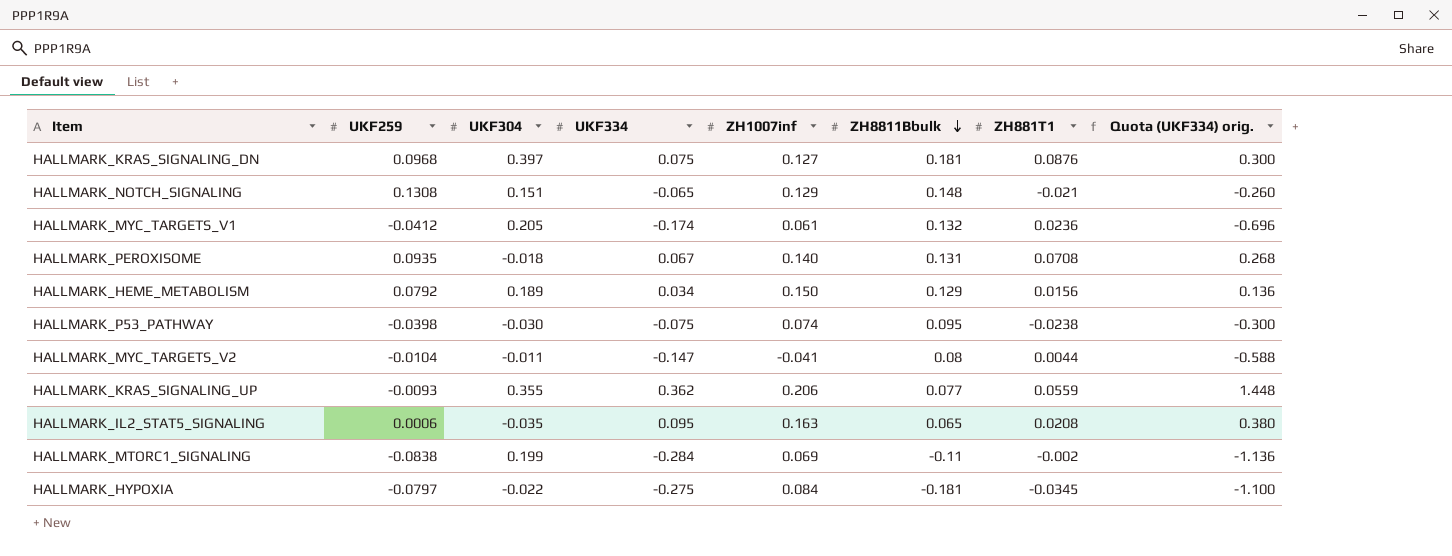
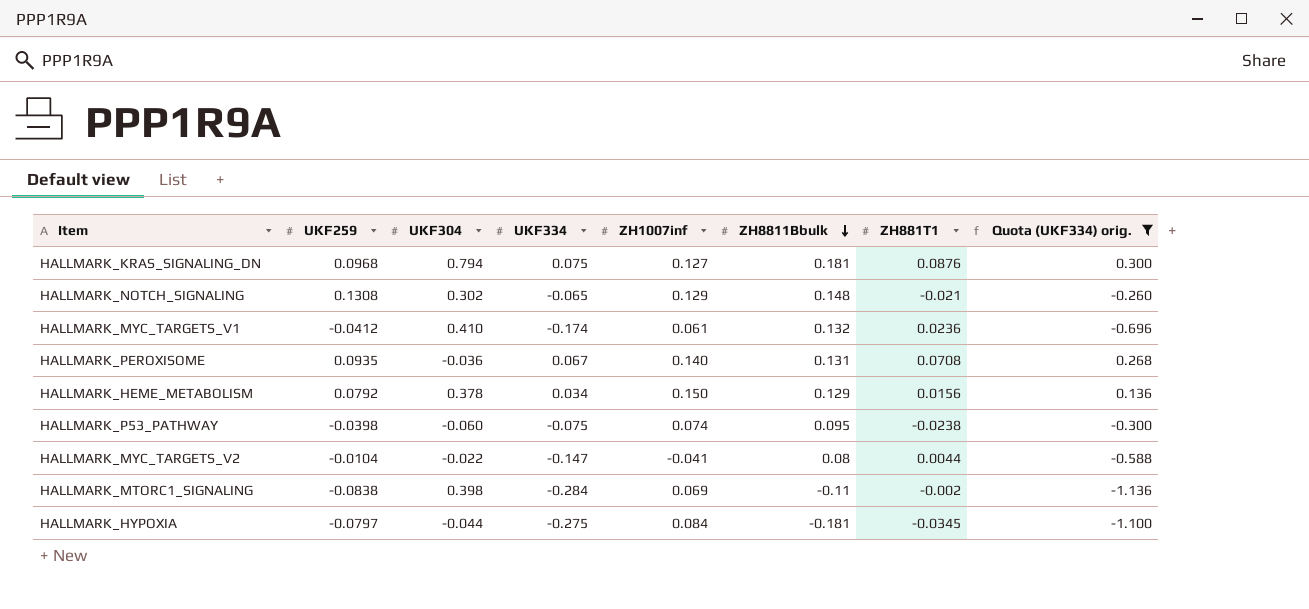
filter: none -> Quota (UKF334) orig. <= 0.300
HALLMARK_KRAS_SIGNALING_DN | UKF304: 0.397 -> 0.794
HALLMARK_NOTCH_SIGNALING | UKF304: 0.151 -> 0.302
HALLMARK_MYC_TARGETS_V1 | UKF304: 0.205 -> 0.410
HALLMARK_PEROXISOME | UKF304: -0.018 -> -0.036
HALLMARK_HEME_METABOLISM | UKF304: 0.189 -> 0.378
HALLMARK_P53_PATHWAY | UKF304: -0.030 -> -0.060
HALLMARK_MYC_TARGETS_V2 | UKF304: -0.011 -> -0.022
HALLMARK_MTORC1_SIGNALING | UKF304: 0.199 -> 0.398
HALLMARK_HYPOXIA | UKF304: -0.022 -> -0.044

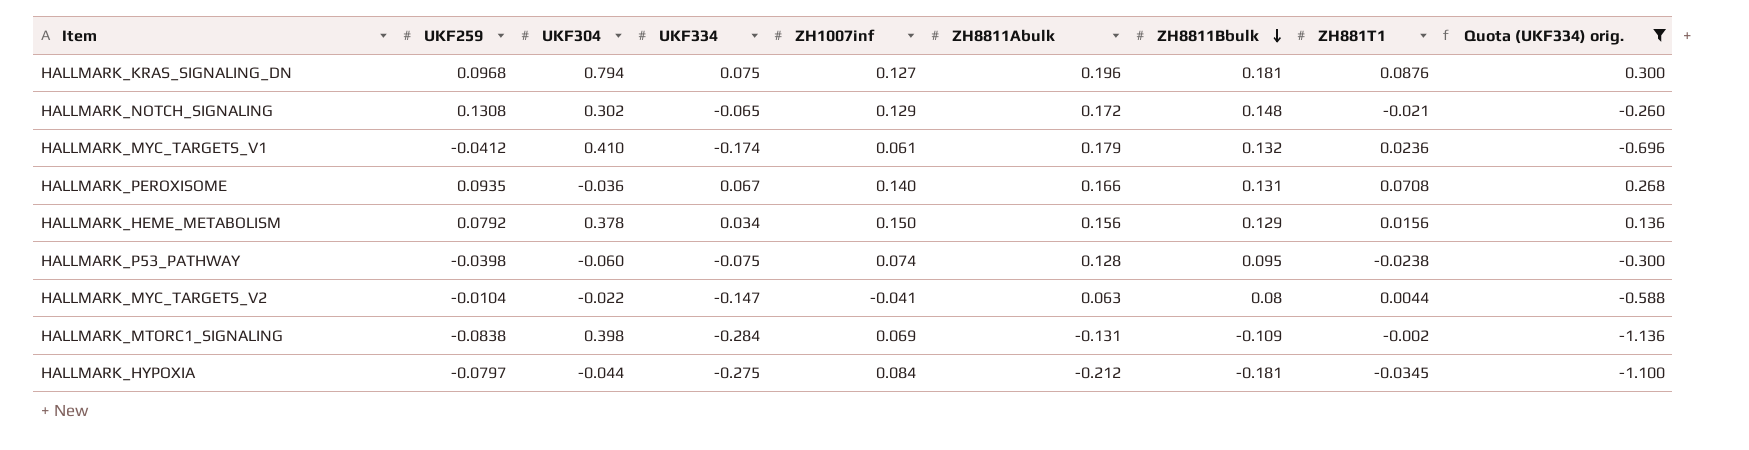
column ZH8811Abulk | position: none -> 6
HALLMARK_MTORC1_SIGNALING | ZH8811Bbulk: -0.11 -> -0.109

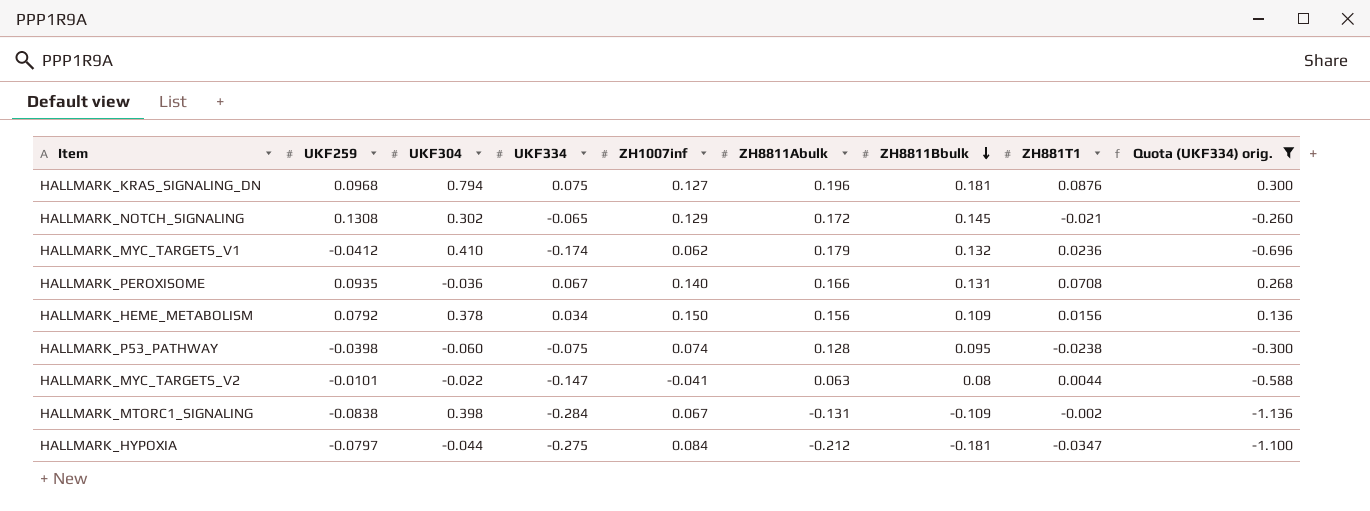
HALLMARK_NOTCH_SIGNALING | ZH8811Bbulk: 0.148 -> 0.145
HALLMARK_MYC_TARGETS_V1 | ZH1007inf: 0.061 -> 0.062
HALLMARK_HEME_METABOLISM | ZH8811Bbulk: 0.129 -> 0.109
HALLMARK_MYC_TARGETS_V2 | UKF259: -0.0104 -> -0.0101
HALLMARK_MTORC1_SIGNALING | ZH1007inf: 0.069 -> 0.067
HALLMARK_HYPOXIA | ZH881T1: -0.0345 -> -0.0347

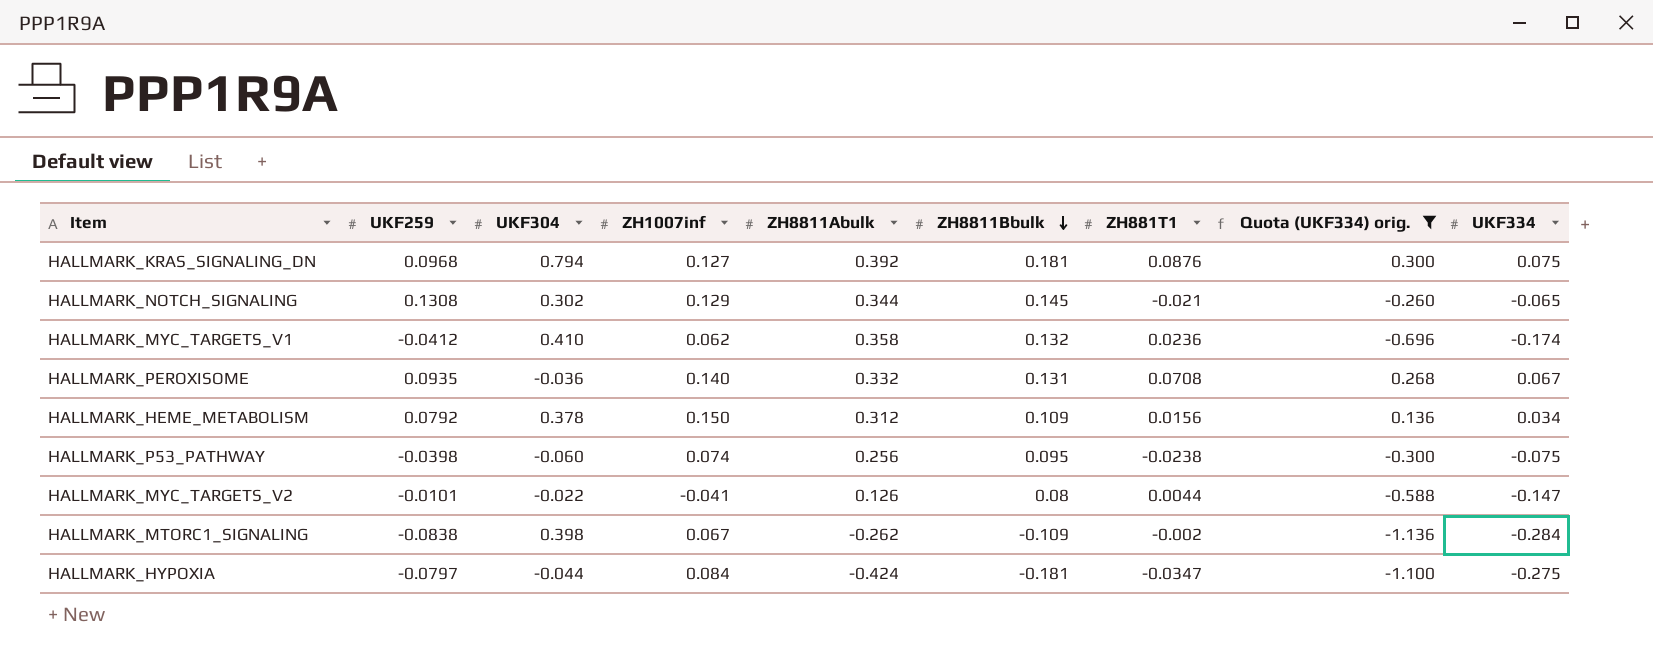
column UKF334 | position: 4 -> 9
HALLMARK_KRAS_SIGNALING_DN | ZH8811Abulk: 0.196 -> 0.392
HALLMARK_NOTCH_SIGNALING | ZH8811Abulk: 0.172 -> 0.344
HALLMARK_MYC_TARGETS_V1 | ZH8811Abulk: 0.179 -> 0.358
HALLMARK_PEROXISOME | ZH8811Abulk: 0.166 -> 0.332
HALLMARK_HEME_METABOLISM | ZH8811Abulk: 0.156 -> 0.312
HALLMARK_P53_PATHWAY | ZH8811Abulk: 0.128 -> 0.256
HALLMARK_MYC_TARGETS_V2 | ZH8811Abulk: 0.063 -> 0.126
HALLMARK_MTORC1_SIGNALING | ZH8811Abulk: -0.131 -> -0.262
HALLMARK_HYPOXIA | ZH8811Abulk: -0.212 -> -0.424

